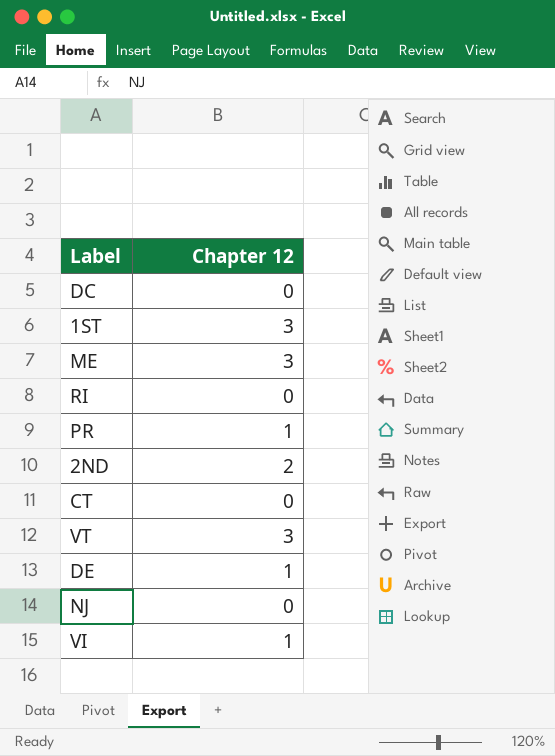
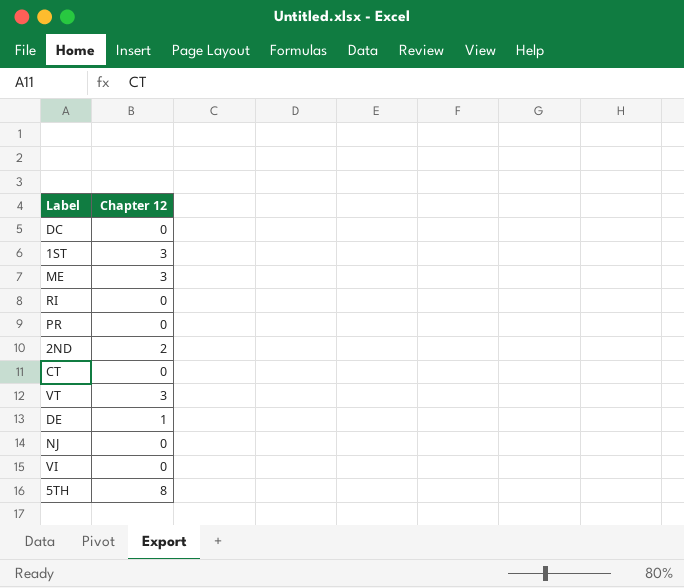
PR | Chapter 12: 1 -> 0
VI | Chapter 12: 1 -> 0
row 5TH: none -> 8

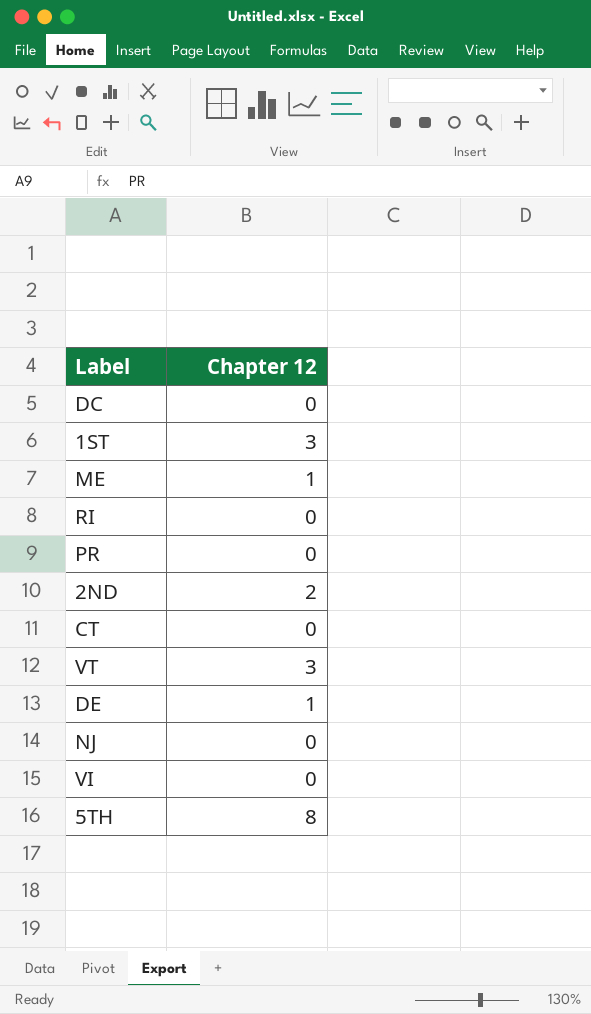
ME | Chapter 12: 3 -> 1

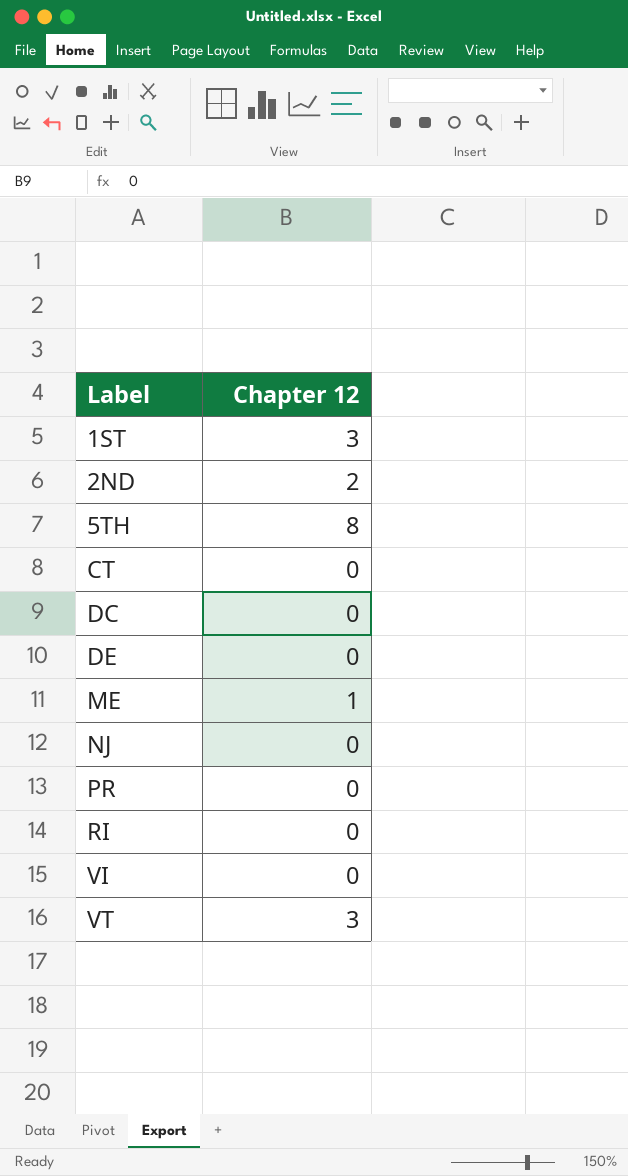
row order: none -> Label ascending
DE | Chapter 12: 1 -> 0

